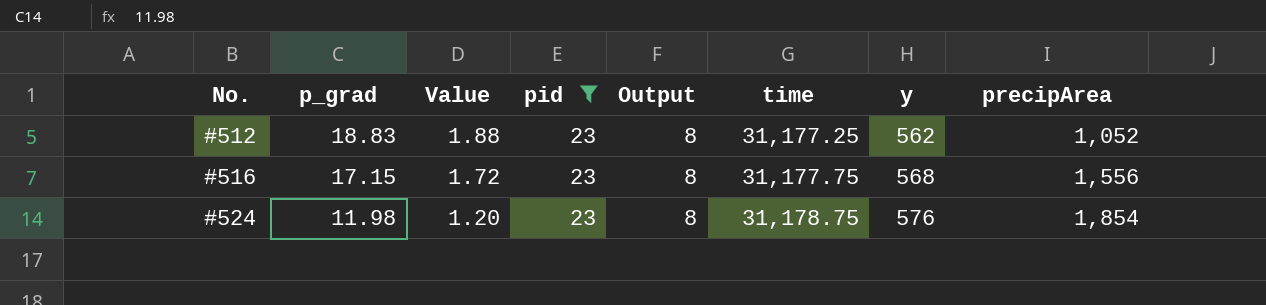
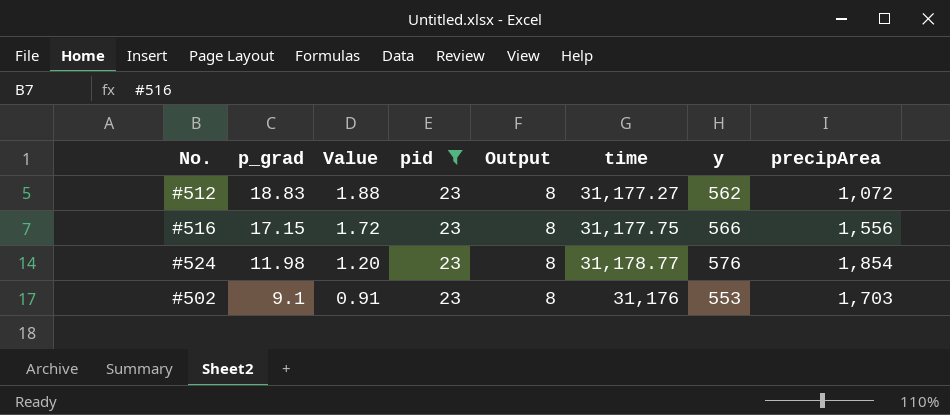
#512 | time: 31,177.25 -> 31,177.27
#512 | precipArea: 1,052 -> 1,072
#516 | y: 568 -> 566
#524 | time: 31,178.75 -> 31,178.77
row #502: none -> 9.1 | 0.91 | 23 | 8 | 31,176 | 553 | 1,703

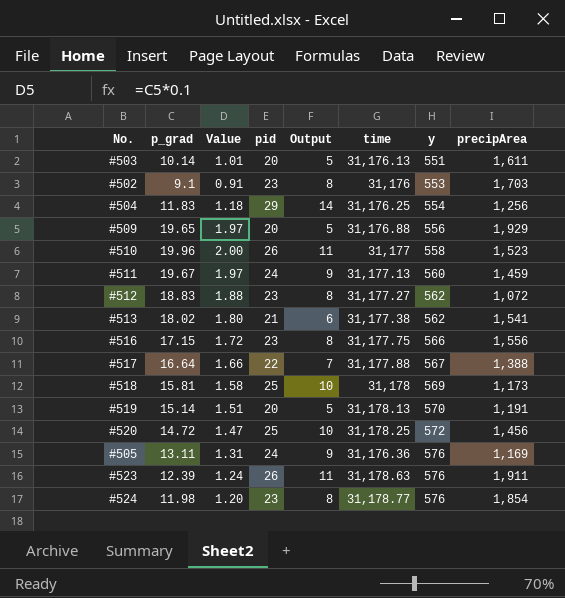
filter: pid = 23 -> none
row order: p_grad descending -> y ascending

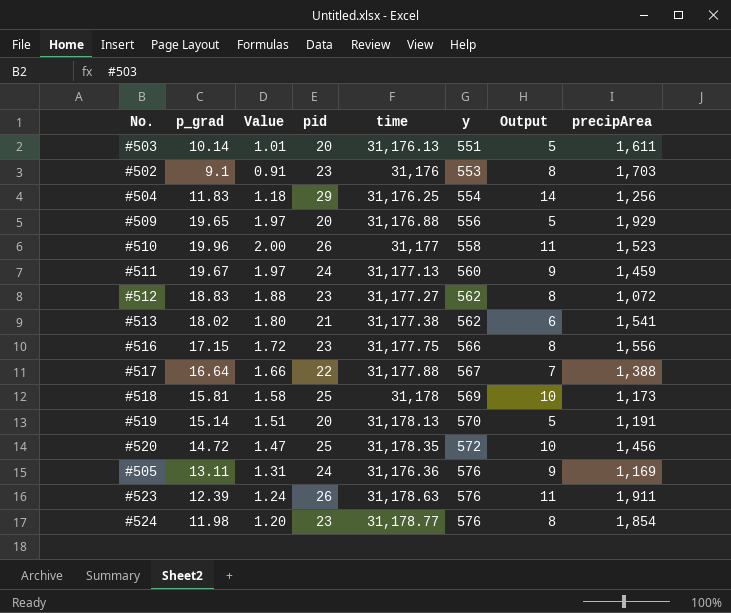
column Output | position: 5 -> 7
#520 | time: 31,178.25 -> 31,178.35

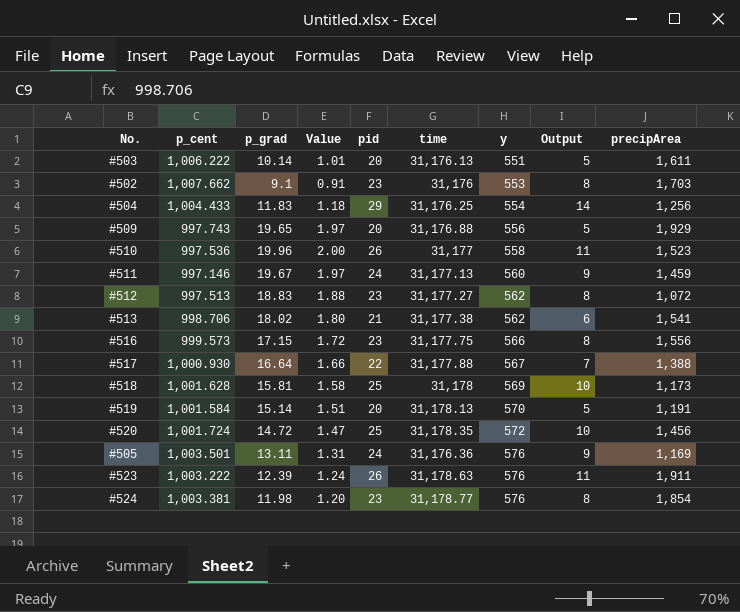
column p_cent | position: none -> 2

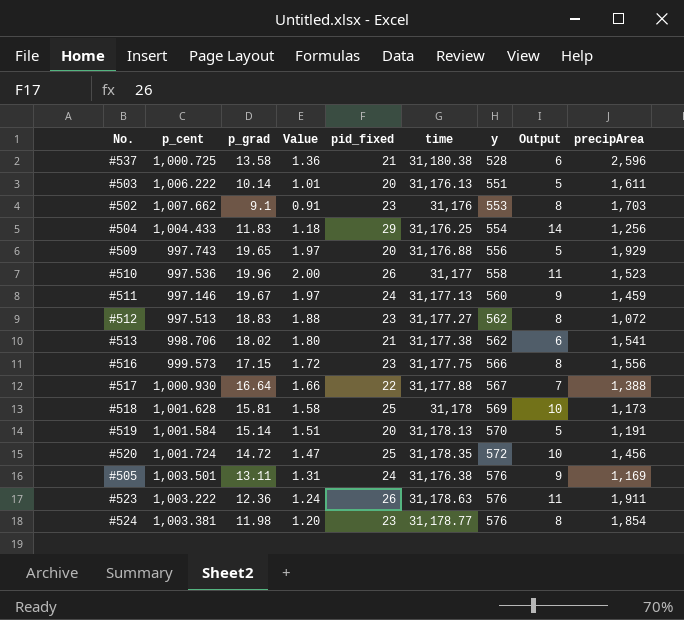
column name: pid -> pid_fixed
row #537: none -> 1,000.725 | 13.58 | 1.36 | 21 | 31,180.38 | 528 | 6 | 2,596
#505 | time: 31,176.36 -> 31,176.38
#523 | p_grad: 12.39 -> 12.36

